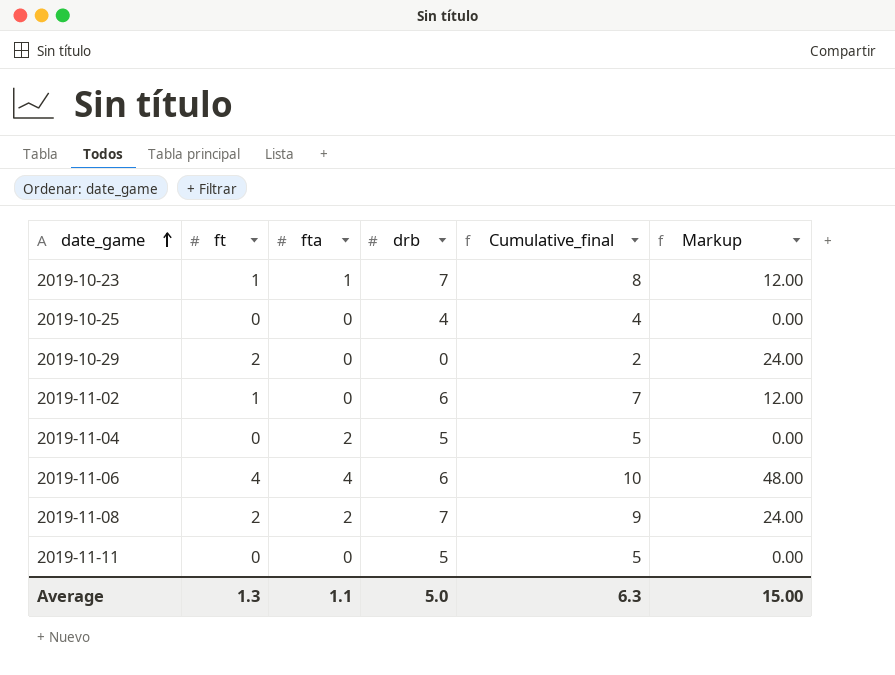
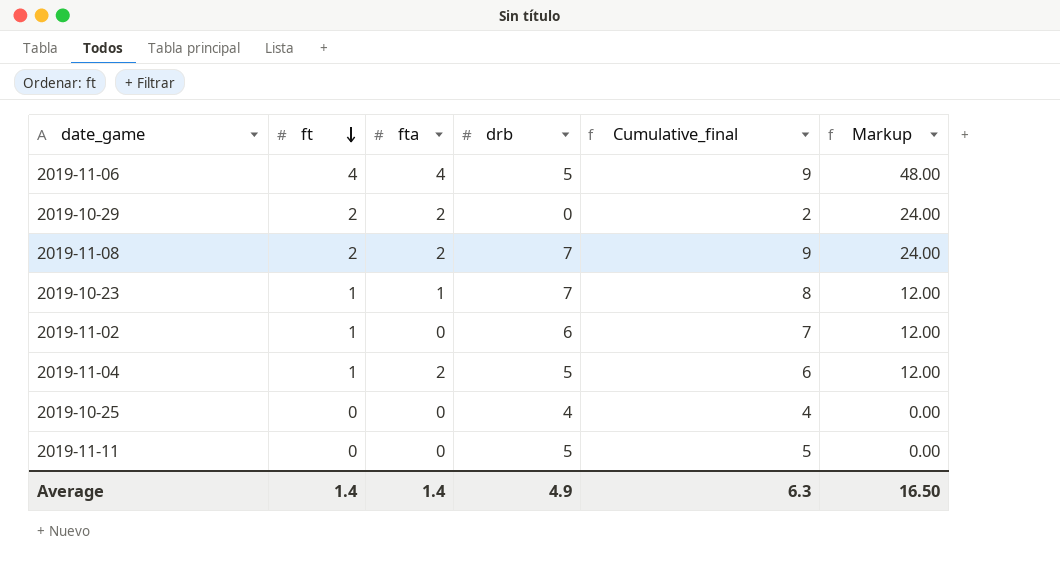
row order: date_game ascending -> ft descending
2019-11-06 | drb: 6 -> 5
2019-11-06 | Cumulative_final: 10 -> 9
2019-10-29 | fta: 0 -> 2
2019-11-04 | ft: 0 -> 1
2019-11-04 | Cumulative_final: 5 -> 6
2019-11-04 | Markup: 0.00 -> 12.00
Average | ft: 1.3 -> 1.4
Average | fta: 1.1 -> 1.4
Average | drb: 5.0 -> 4.9
Average | Markup: 15.00 -> 16.50

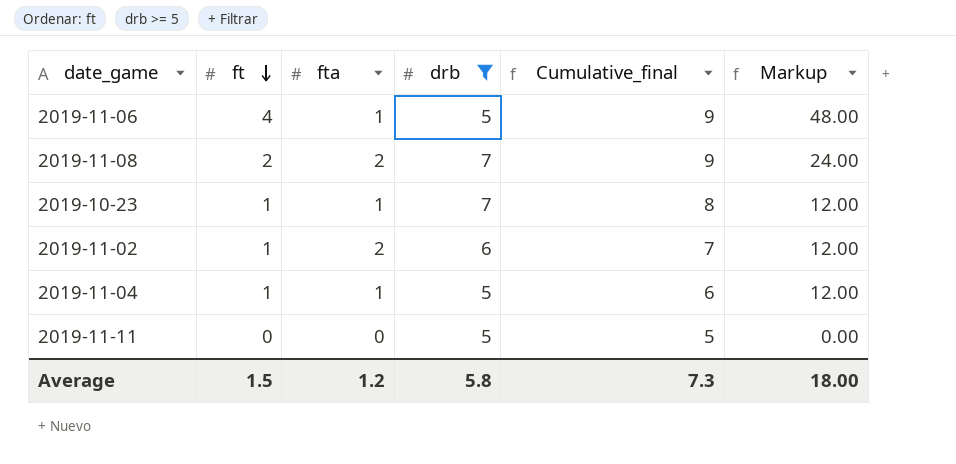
filter: none -> drb >= 5
2019-11-06 | fta: 4 -> 1
2019-11-02 | fta: 0 -> 2
2019-11-04 | fta: 2 -> 1
Average | ft: 1.4 -> 1.5
Average | fta: 1.4 -> 1.2
Average | drb: 4.9 -> 5.8
Average | Cumulative_final: 6.3 -> 7.3
Average | Markup: 16.50 -> 18.00

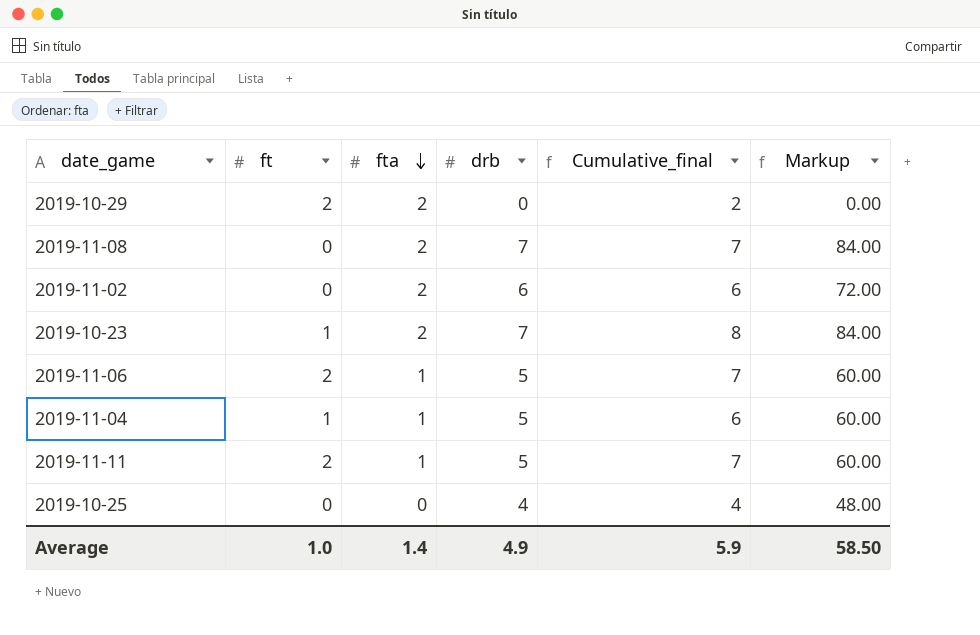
filter: drb >= 5 -> none
row order: ft descending -> fta descending
column Markup | formula: [ft] * 12 -> [drb] * 12
2019-11-08 | ft: 2 -> 0
2019-11-08 | Cumulative_final: 9 -> 7
2019-11-02 | ft: 1 -> 0
2019-11-02 | Cumulative_final: 7 -> 6
2019-10-23 | fta: 1 -> 2
2019-11-06 | ft: 4 -> 2
2019-11-06 | Cumulative_final: 9 -> 7
2019-11-11 | ft: 0 -> 2
2019-11-11 | fta: 0 -> 1
2019-11-11 | Cumulative_final: 5 -> 7
Average | ft: 1.5 -> 1.0
Average | fta: 1.2 -> 1.4
Average | drb: 5.8 -> 4.9
Average | Cumulative_final: 7.3 -> 5.9
Average | Markup: 18.00 -> 58.50

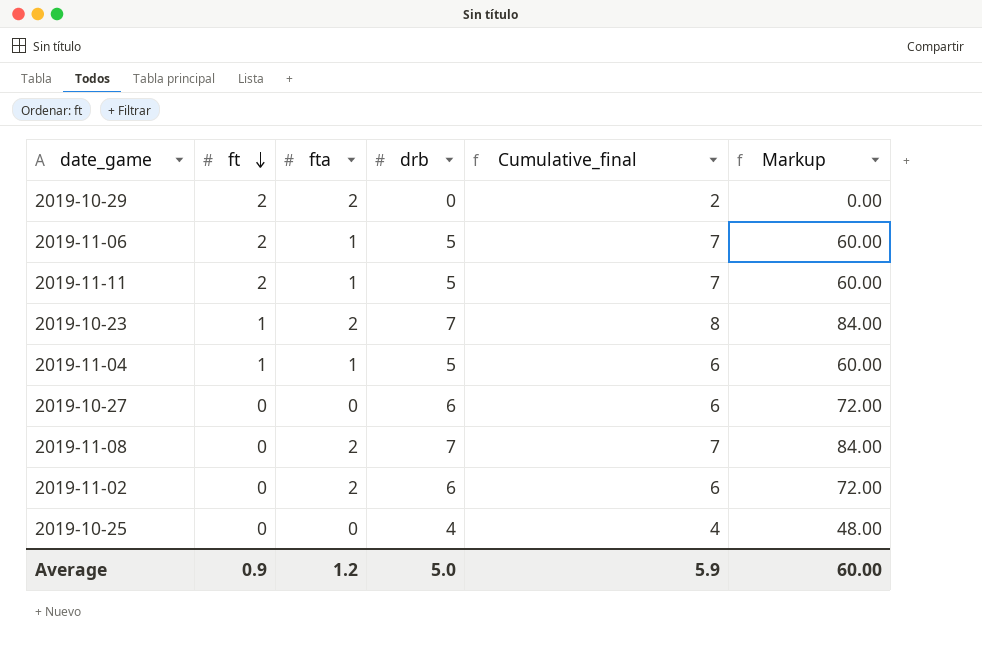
row order: fta descending -> ft descending
row 2019-10-27: none -> 0 | 0 | 6 | 6 | 72.00
Average | ft: 1.0 -> 0.9
Average | fta: 1.4 -> 1.2
Average | drb: 4.9 -> 5.0
Average | Markup: 58.50 -> 60.00

